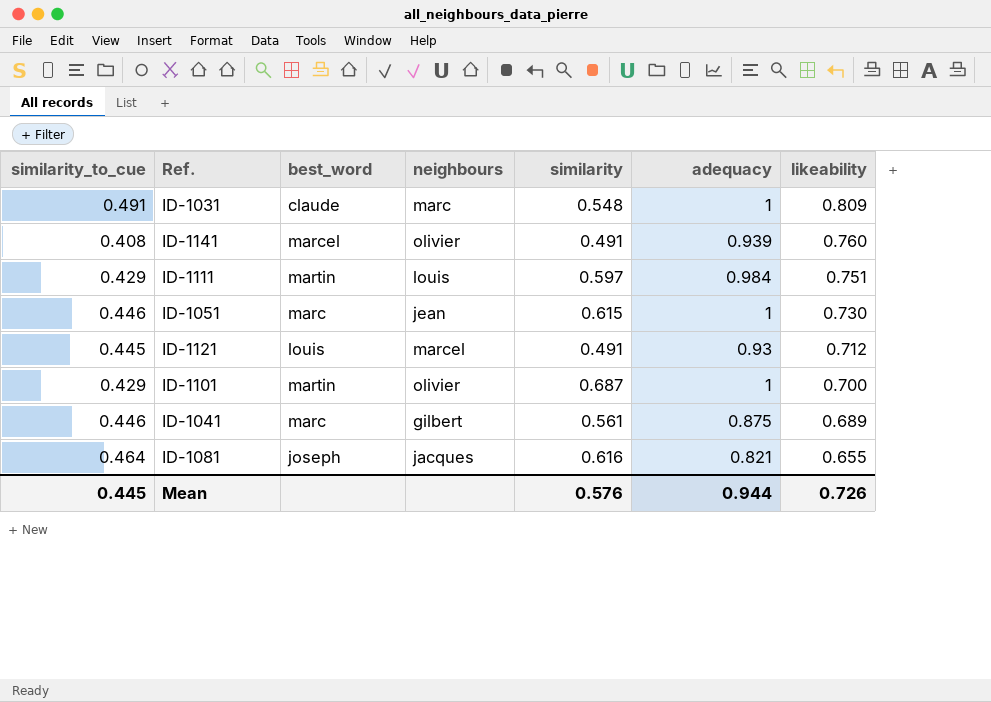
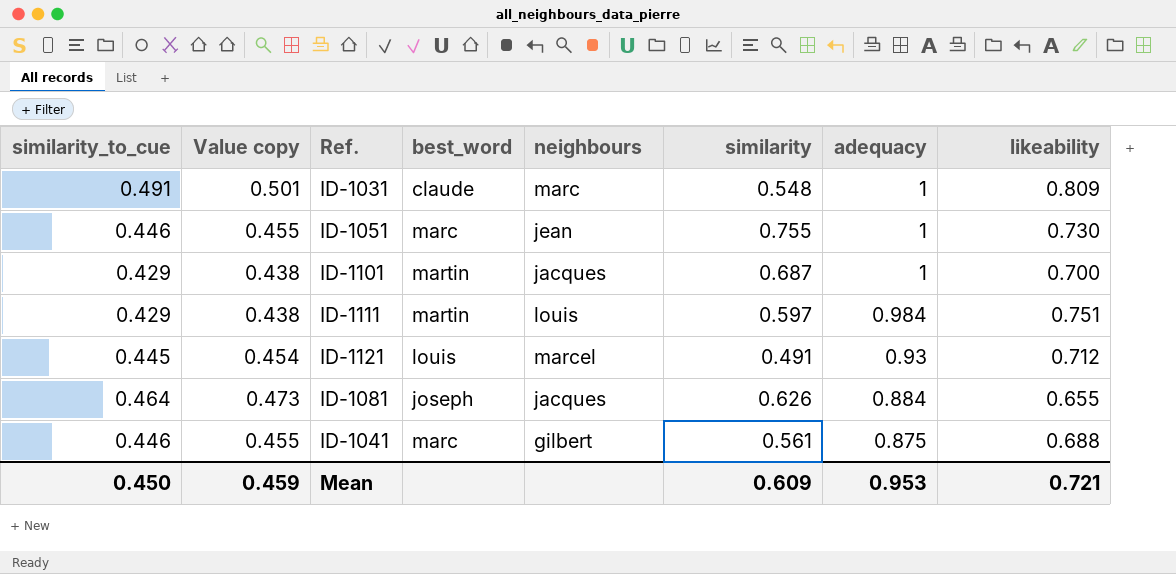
row order: likeability descending -> adequacy descending
column Value copy | formula: none -> [similarity_to_cue] * 1.02
row ID-1141: 0.408 | marcel | olivier | 0.491 | 0.939 | 0.760 -> none
ID-1051 | similarity: 0.615 -> 0.755
ID-1101 | neighbours: olivier -> jacques
ID-1081 | similarity: 0.616 -> 0.626
ID-1081 | adequacy: 0.821 -> 0.884
ID-1041 | likeability: 0.689 -> 0.688
Mean | similarity_to_cue: 0.445 -> 0.450
Mean | similarity: 0.576 -> 0.609
Mean | adequacy: 0.944 -> 0.953
Mean | likeability: 0.726 -> 0.721

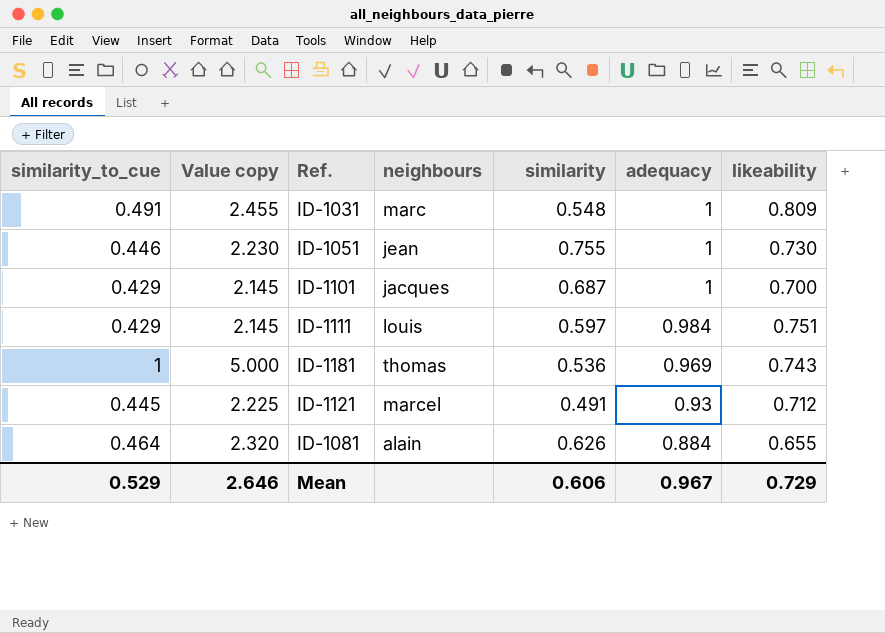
column best_word | position: 4 -> none
column Value copy | formula: [similarity_to_cue] * 1.02 -> [similarity_to_cue] * 5
row ID-1041: 0.446 | 0.455 | marc | gilbert | 0.561 | 0.875 | 0.688 -> none
row ID-1181: none -> 1 | 5.000 | thomas | 0.536 | 0.969 | 0.743
ID-1081 | neighbours: jacques -> alain
Mean | similarity_to_cue: 0.450 -> 0.529
Mean | Value copy: 0.459 -> 2.646
Mean | similarity: 0.609 -> 0.606
Mean | adequacy: 0.953 -> 0.967
Mean | likeability: 0.721 -> 0.729

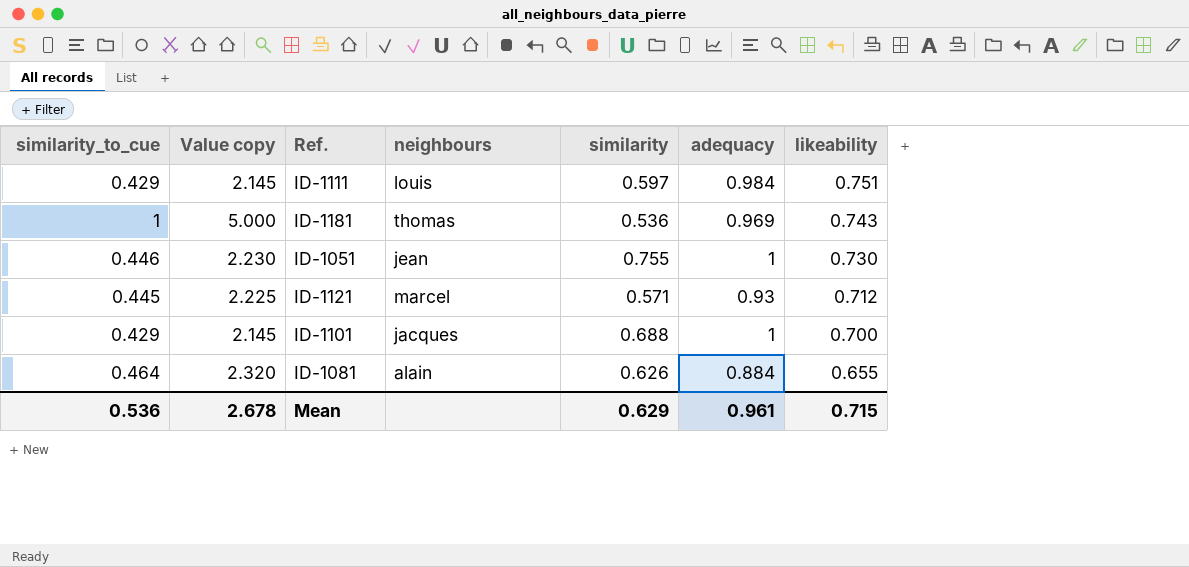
row order: adequacy descending -> likeability descending
row ID-1031: 0.491 | 2.455 | marc | 0.548 | 1 | 0.809 -> none
ID-1121 | similarity: 0.491 -> 0.571
ID-1101 | similarity: 0.687 -> 0.688
Mean | similarity_to_cue: 0.529 -> 0.536
Mean | Value copy: 2.646 -> 2.678
Mean | similarity: 0.606 -> 0.629
Mean | adequacy: 0.967 -> 0.961
Mean | likeability: 0.729 -> 0.715

